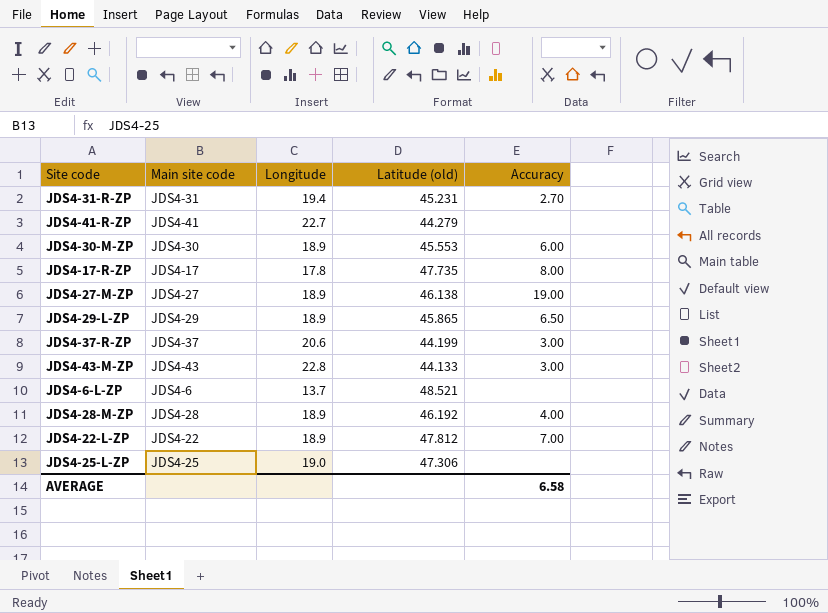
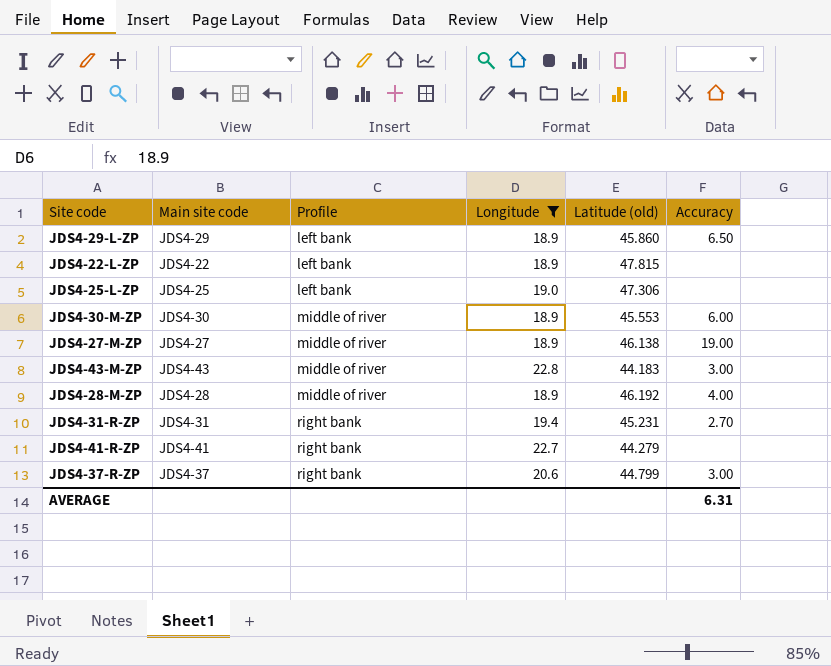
filter: none -> Longitude >= 18.9
row order: none -> Profile ascending
column Profile | position: none -> 3
JDS4-29-L-ZP | Latitude (old): 45.865 -> 45.860
JDS4-22-L-ZP | Latitude (old): 47.812 -> 47.815
JDS4-22-L-ZP | Accuracy: 7.00 -> none
JDS4-43-M-ZP | Latitude (old): 44.133 -> 44.183
JDS4-37-R-ZP | Latitude (old): 44.199 -> 44.799
AVERAGE | Accuracy: 6.58 -> 6.31

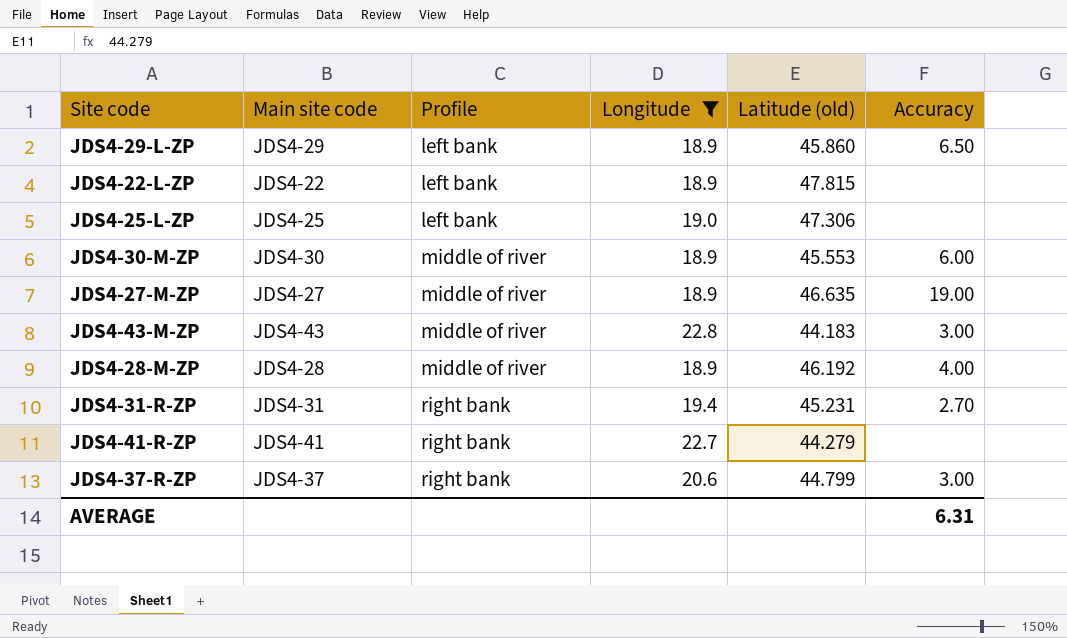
JDS4-27-M-ZP | Latitude (old): 46.138 -> 46.635

